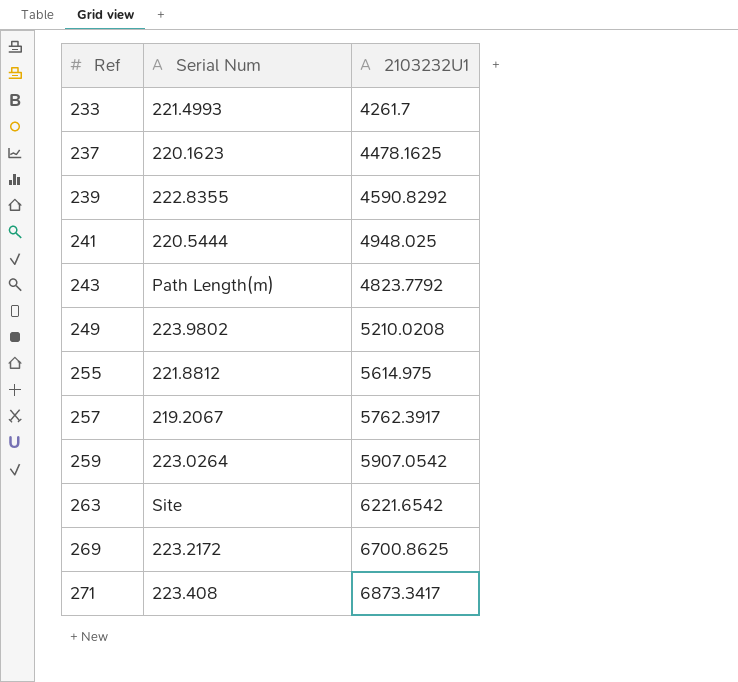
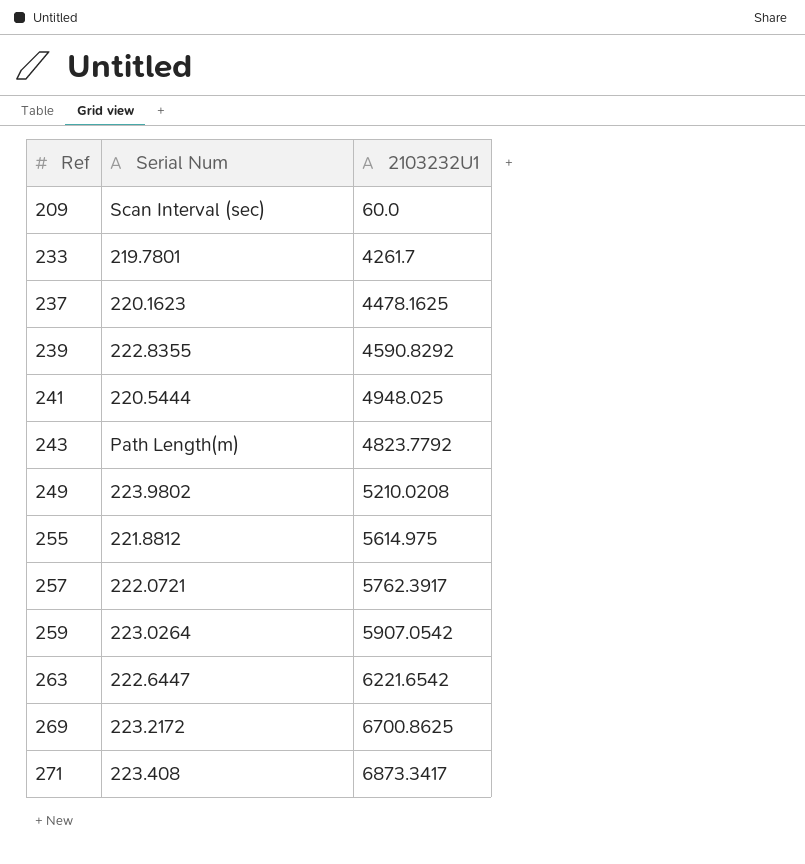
row 209: none -> Scan Interval (sec) | 60.0
233 | Serial Num: 221.4993 -> 219.7801
257 | Serial Num: 219.2067 -> 222.0721
263 | Serial Num: Site -> 222.6447

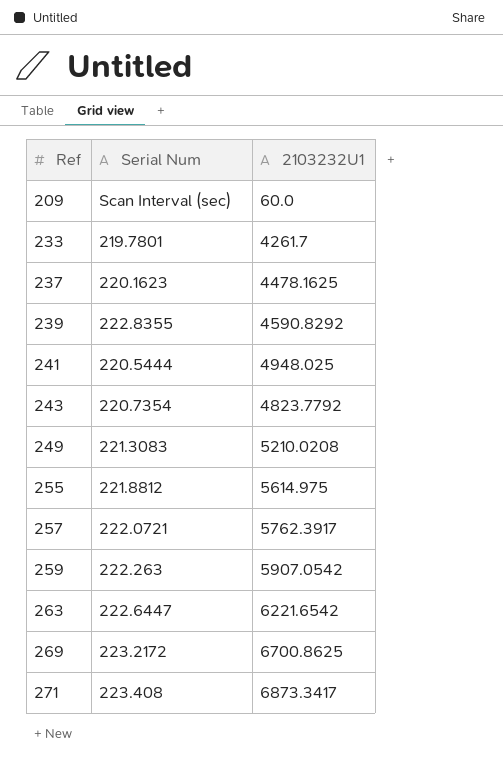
243 | Serial Num: Path Length(m) -> 220.7354
249 | Serial Num: 223.9802 -> 221.3083
259 | Serial Num: 223.0264 -> 222.263

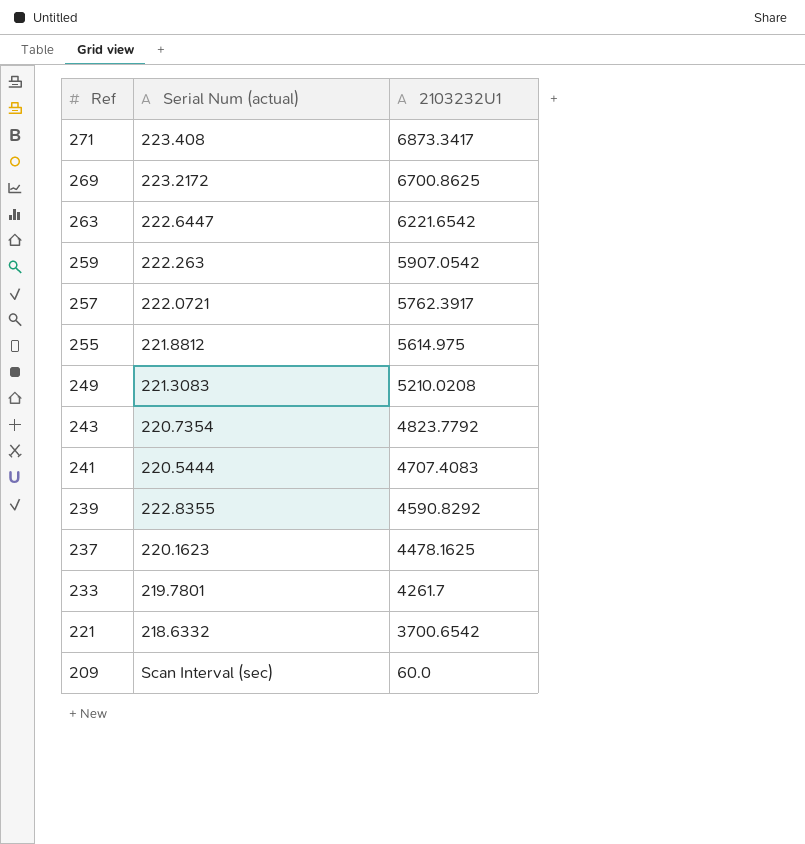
row order: Ref ascending -> Ref descending
column name: Serial Num -> Serial Num (actual)
241 | 2103232U1: 4948.025 -> 4707.4083
row 221: none -> 218.6332 | 3700.6542

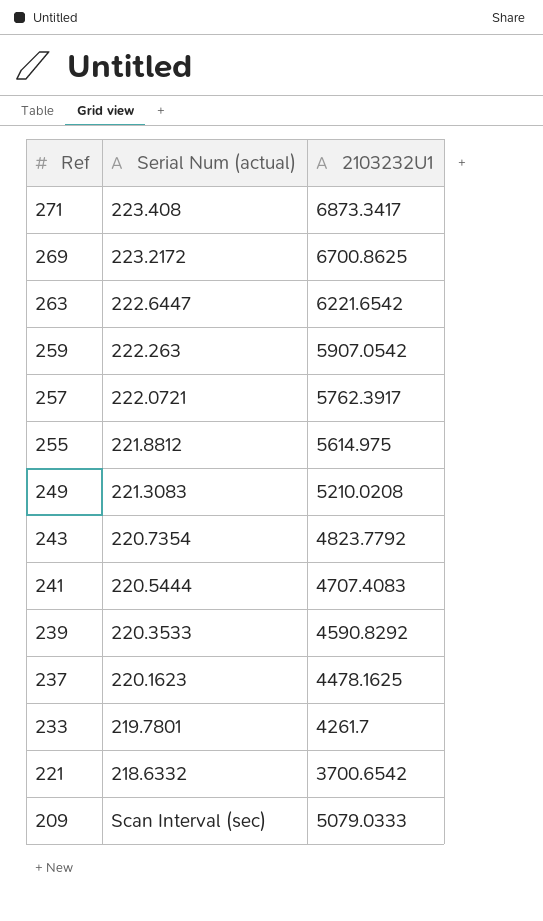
239 | Serial Num (actual): 222.8355 -> 220.3533
209 | 2103232U1: 60.0 -> 5079.0333

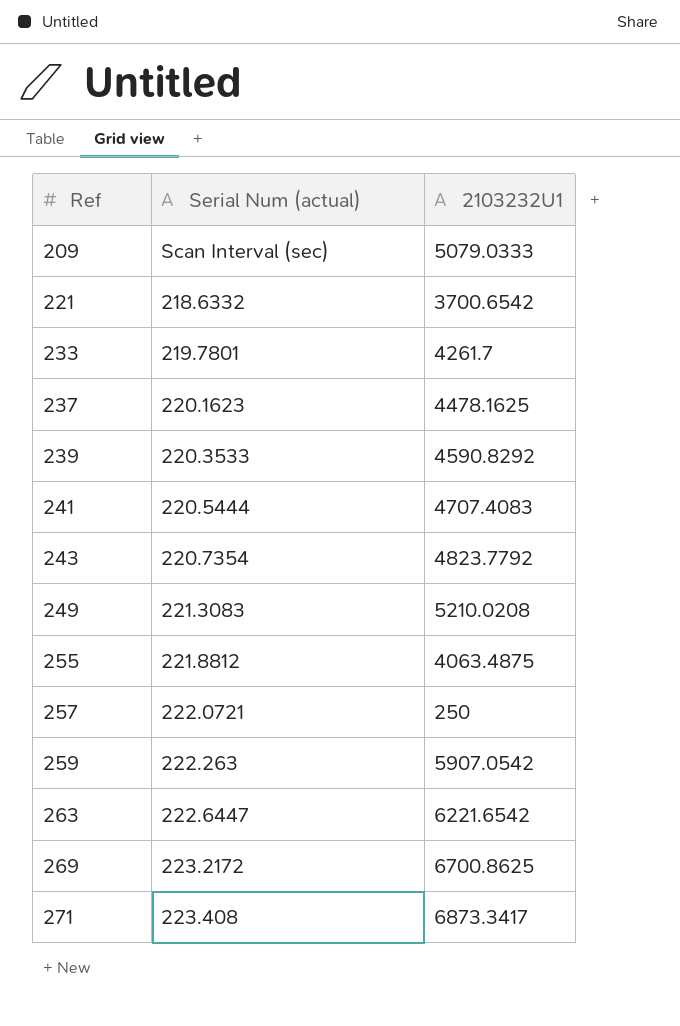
row order: Ref descending -> Ref ascending
255 | 2103232U1: 5614.975 -> 4063.4875
257 | 2103232U1: 5762.3917 -> 250

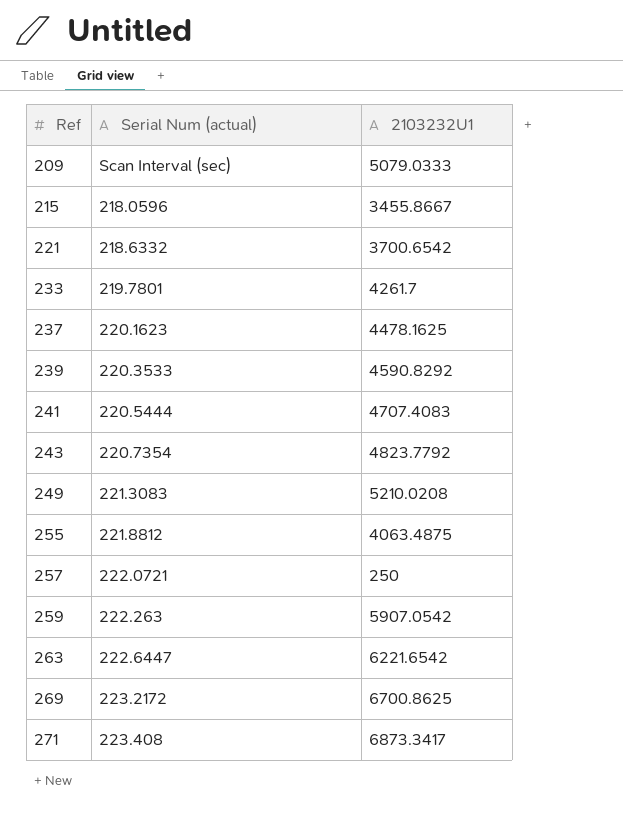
row 215: none -> 218.0596 | 3455.8667

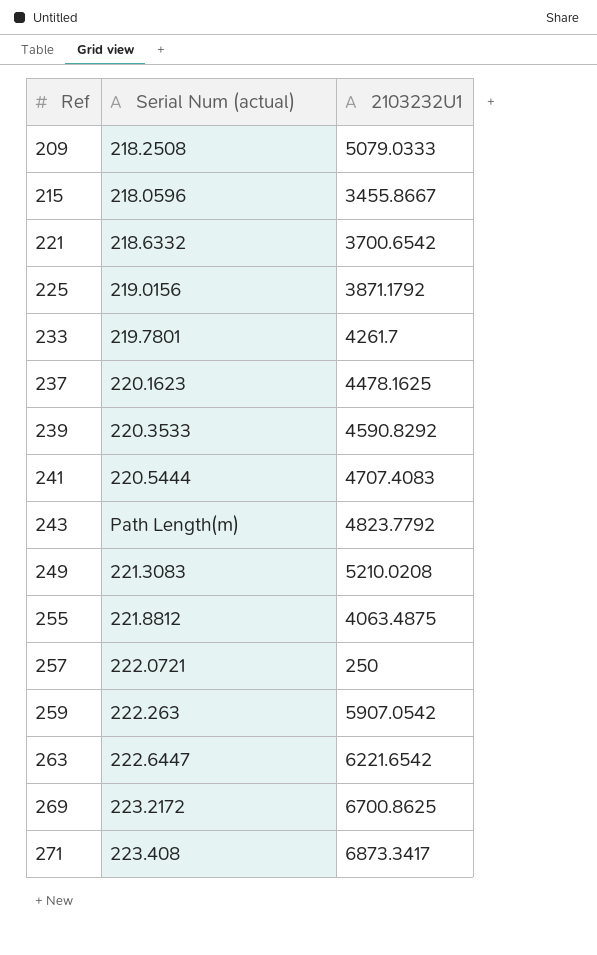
209 | Serial Num (actual): Scan Interval (sec) -> 218.2508
row 225: none -> 219.0156 | 3871.1792
243 | Serial Num (actual): 220.7354 -> Path Length(m)

